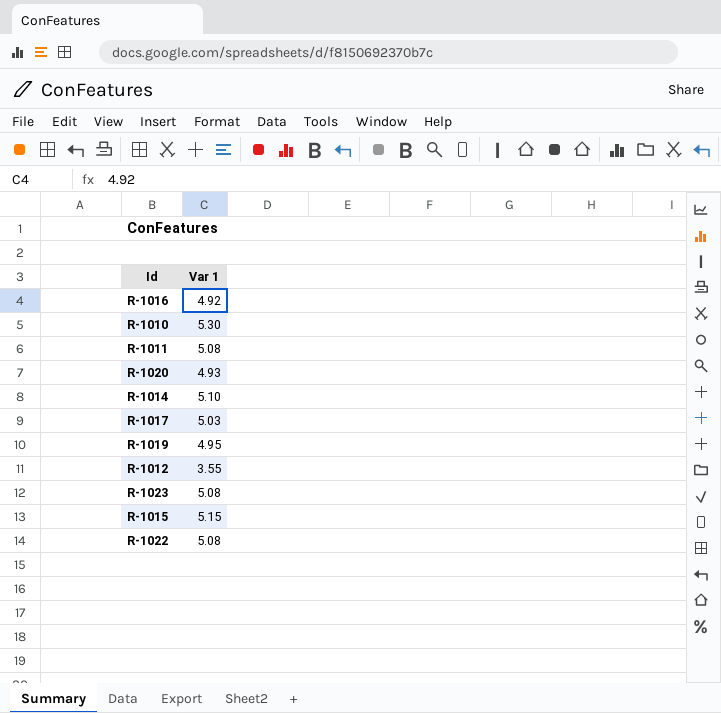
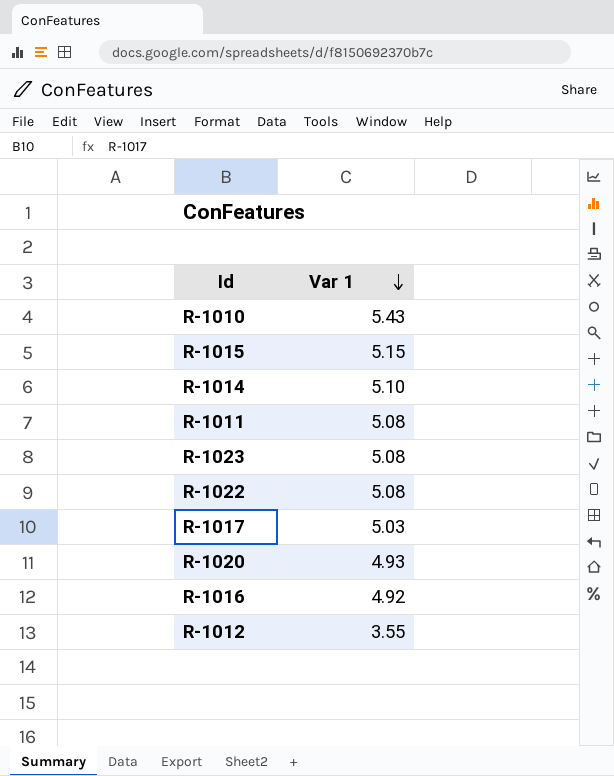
row order: none -> Var 1 descending
row R-1019: 4.95 -> none
R-1010 | Var 1: 5.30 -> 5.43

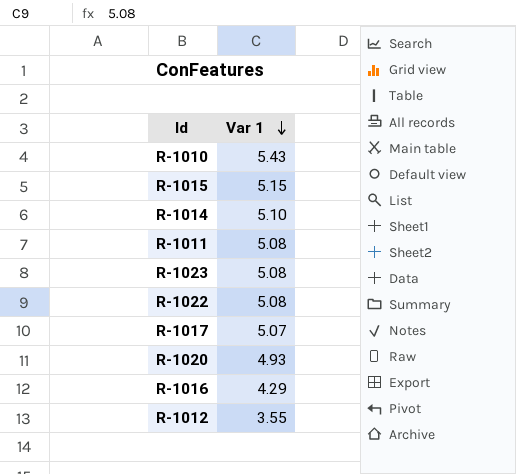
R-1017 | Var 1: 5.03 -> 5.07
R-1016 | Var 1: 4.92 -> 4.29

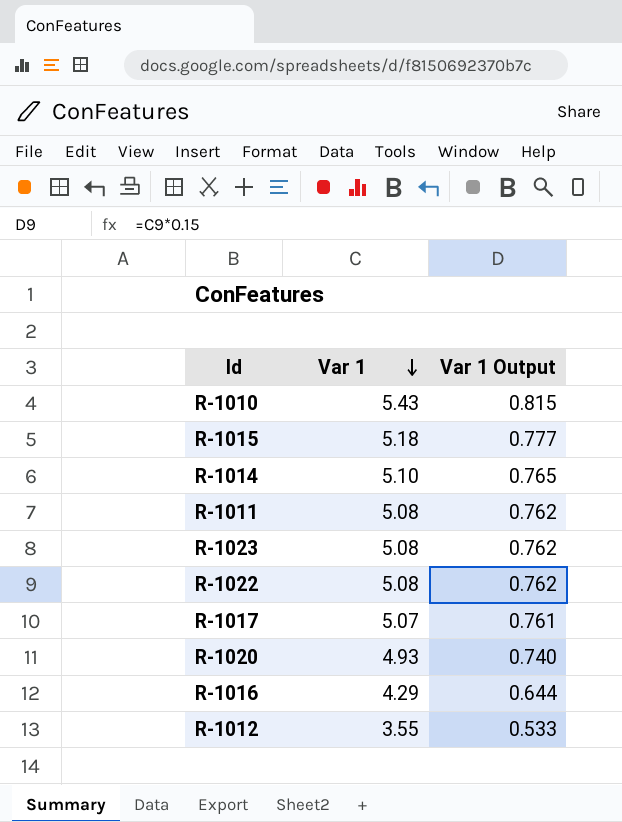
column Var 1 Output | formula: none -> [Var 1] * 0.15
R-1015 | Var 1: 5.15 -> 5.18

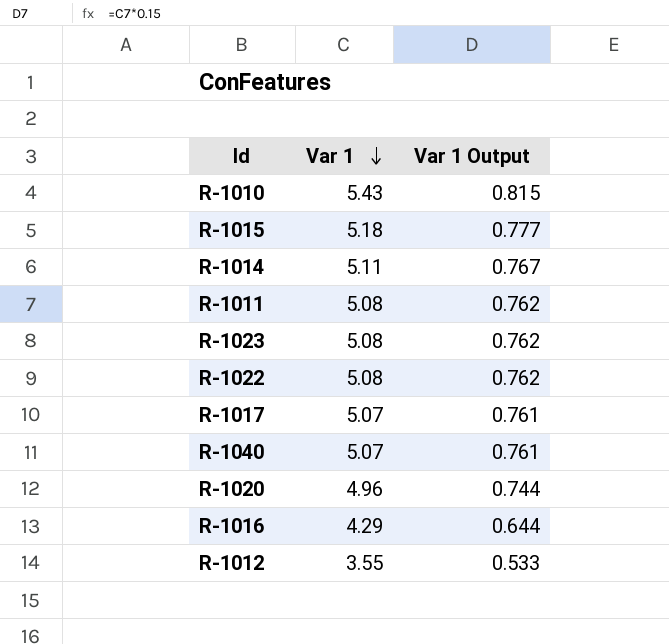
R-1014 | Var 1: 5.10 -> 5.11
R-1014 | Var 1 Output: 0.765 -> 0.767
row R-1040: none -> 5.07 | 0.761
R-1020 | Var 1: 4.93 -> 4.96
R-1020 | Var 1 Output: 0.740 -> 0.744

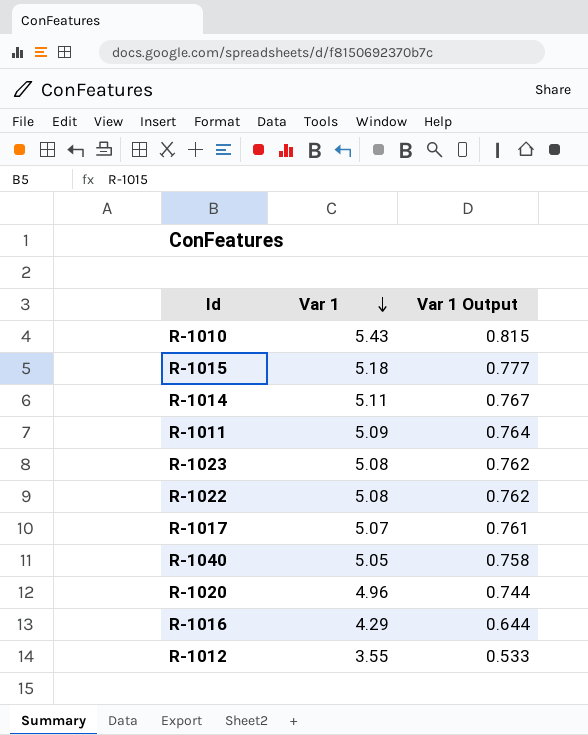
R-1011 | Var 1: 5.08 -> 5.09
R-1011 | Var 1 Output: 0.762 -> 0.764
R-1040 | Var 1: 5.07 -> 5.05
R-1040 | Var 1 Output: 0.761 -> 0.758

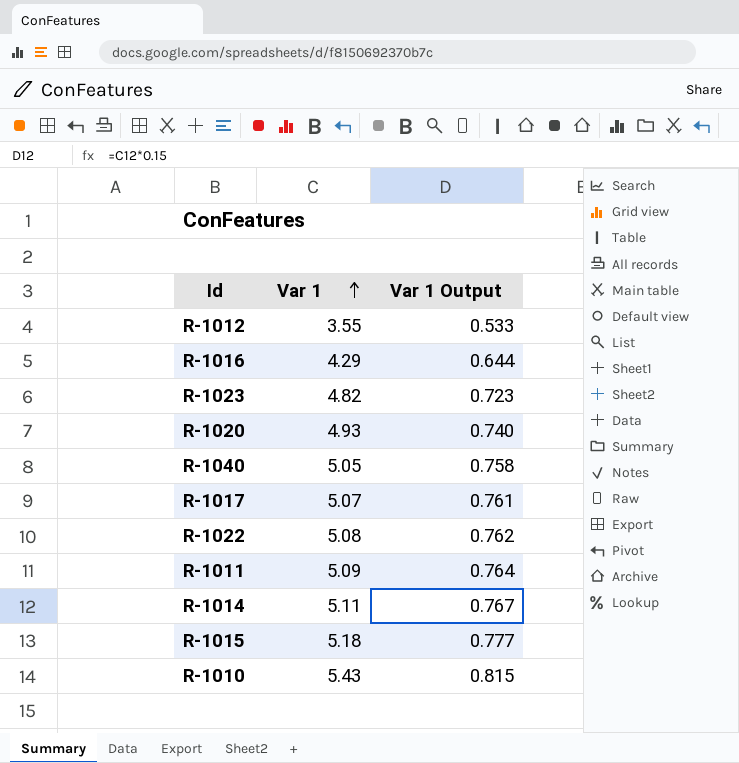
row order: Var 1 descending -> Var 1 ascending
R-1023 | Var 1: 5.08 -> 4.82
R-1023 | Var 1 Output: 0.762 -> 0.723
R-1020 | Var 1: 4.96 -> 4.93
R-1020 | Var 1 Output: 0.744 -> 0.740

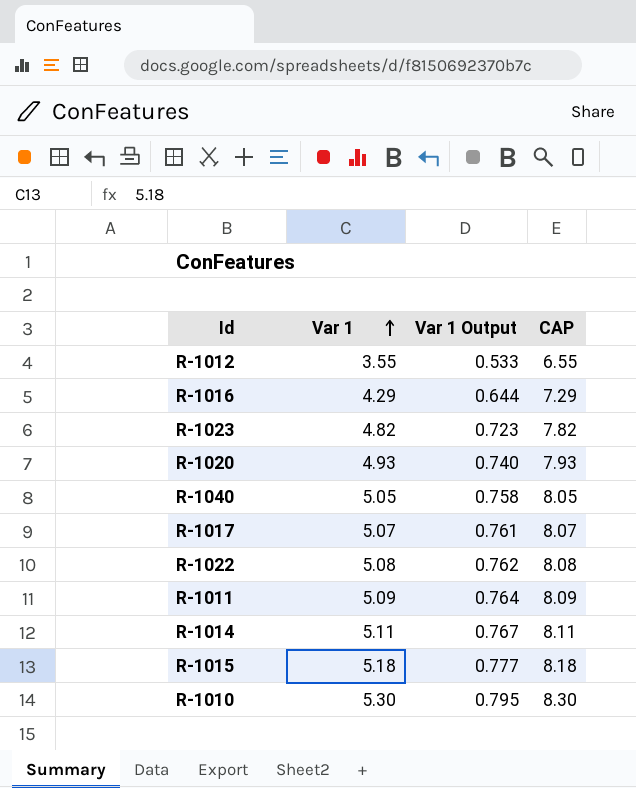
column CAP | formula: none -> [Var 1] + 3
R-1010 | Var 1: 5.43 -> 5.30
R-1010 | Var 1 Output: 0.815 -> 0.795

